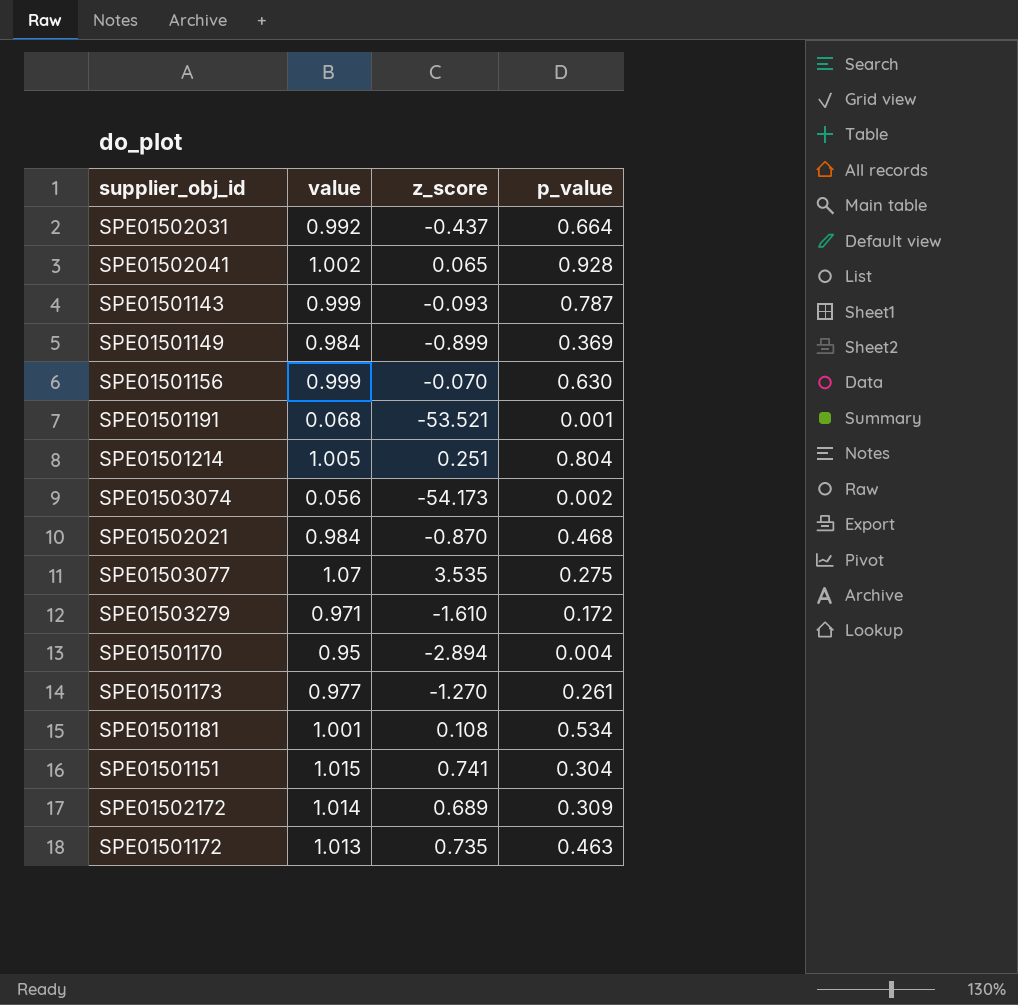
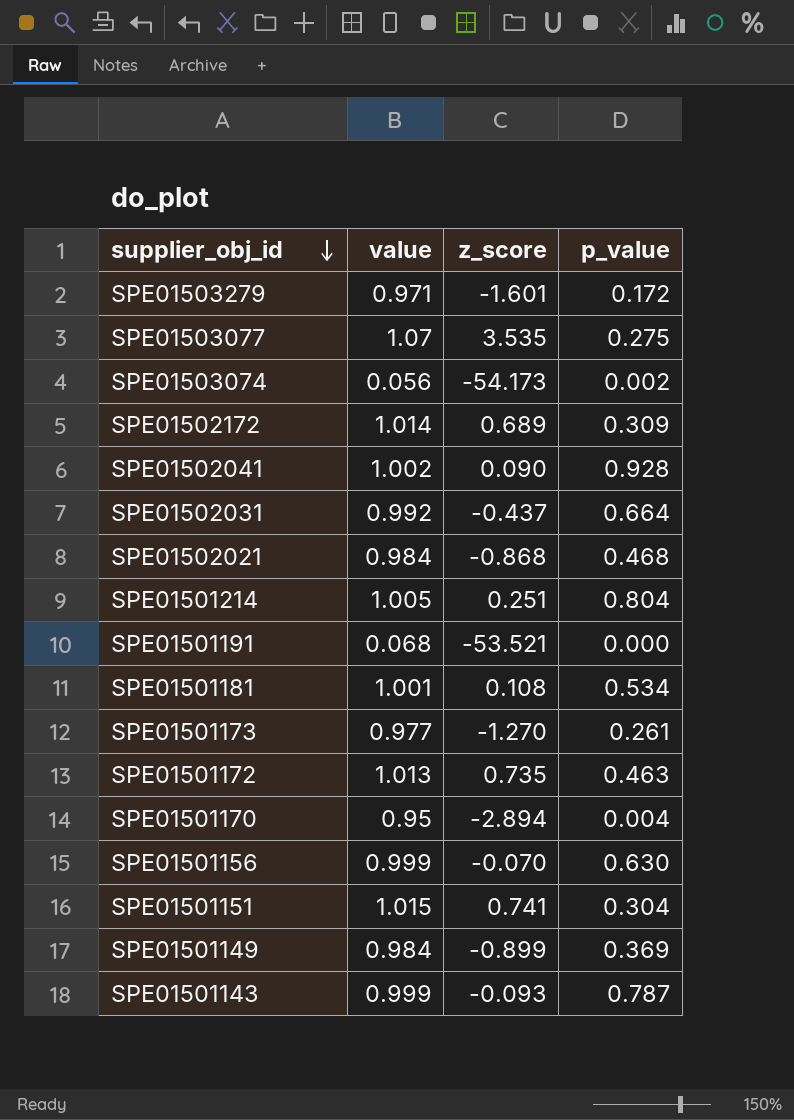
row order: none -> supplier_obj_id descending
SPE01503279 | z_score: -1.610 -> -1.601
SPE01502041 | z_score: 0.065 -> 0.090
SPE01502021 | z_score: -0.870 -> -0.868
SPE01501191 | p_value: 0.001 -> 0.000

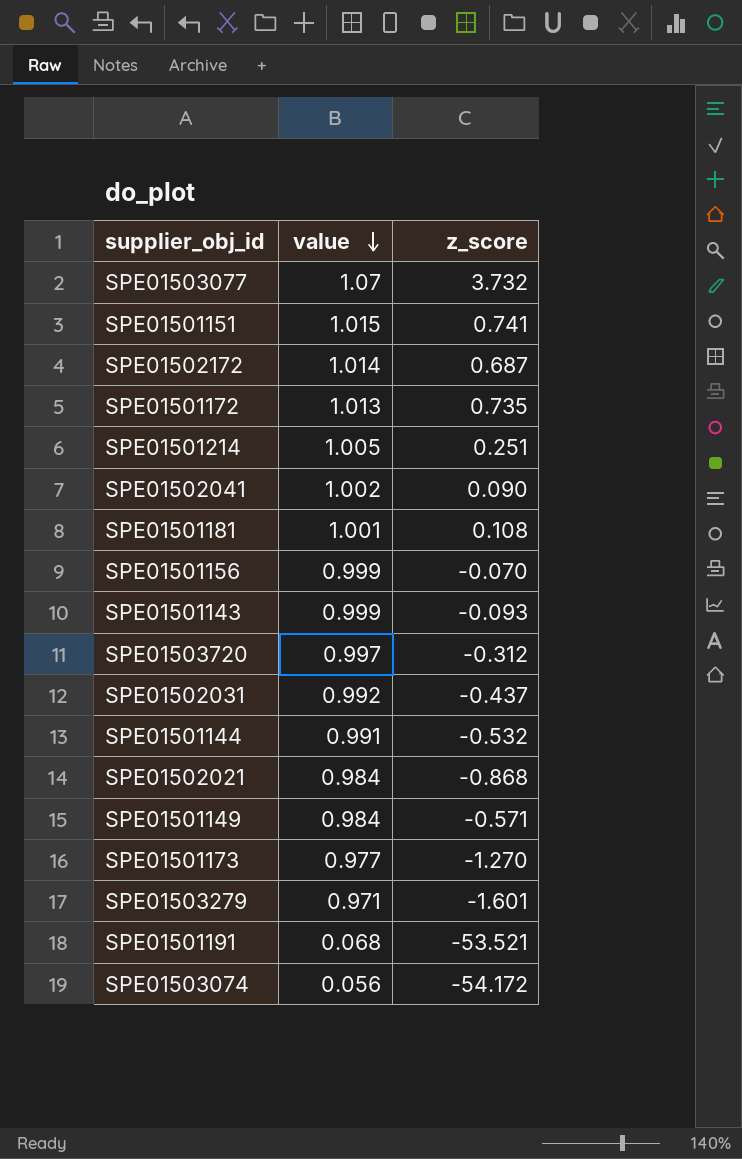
row order: supplier_obj_id descending -> value descending
column p_value | position: 4 -> none
row SPE01501170: 0.95 | -2.894 | 0.004 -> none
SPE01503077 | z_score: 3.535 -> 3.732
SPE01502172 | z_score: 0.689 -> 0.687
row SPE01503720: none -> 0.997 | -0.312
row SPE01501144: none -> 0.991 | -0.532
SPE01501149 | z_score: -0.899 -> -0.571
SPE01503074 | z_score: -54.173 -> -54.172

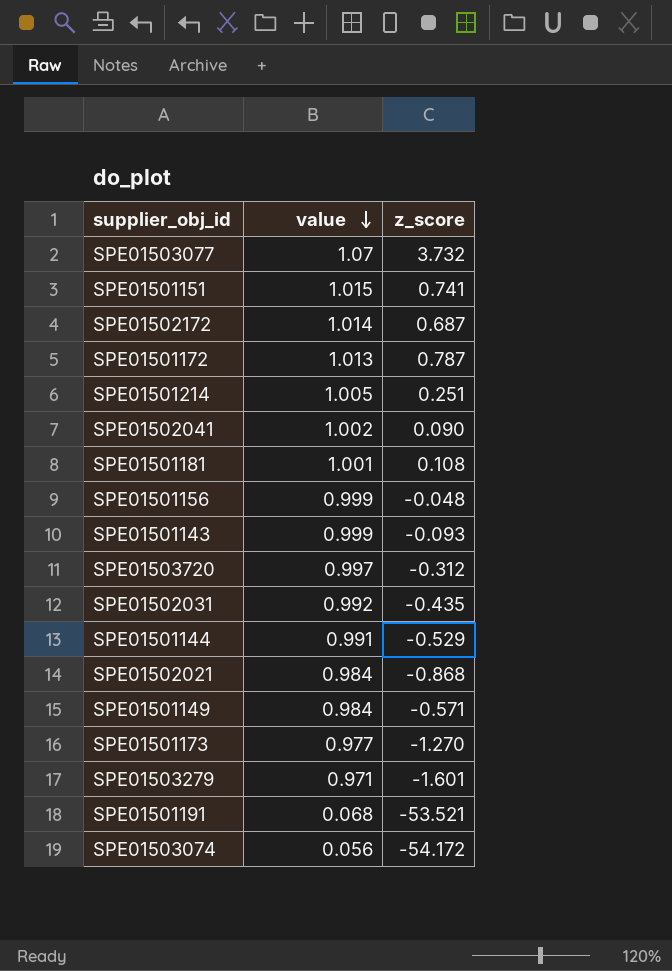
SPE01501172 | z_score: 0.735 -> 0.787
SPE01501156 | z_score: -0.070 -> -0.048
SPE01502031 | z_score: -0.437 -> -0.435
SPE01501144 | z_score: -0.532 -> -0.529

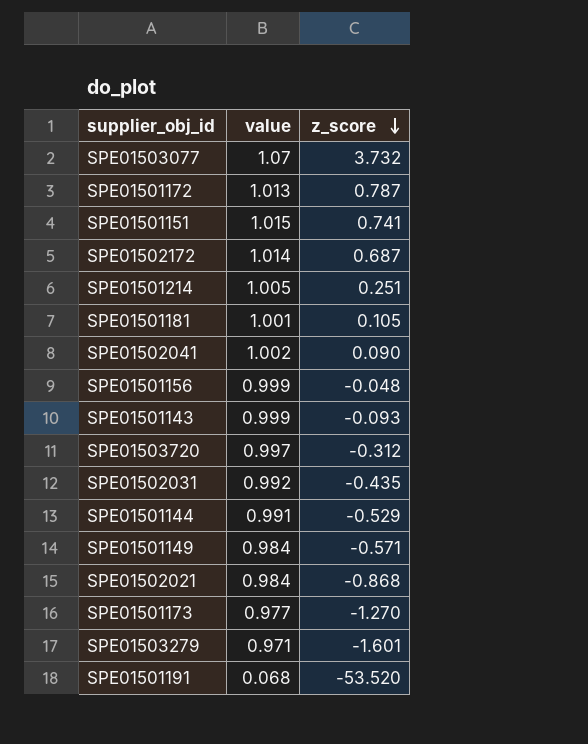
row order: value descending -> z_score descending
row SPE01503074: 0.056 | -54.172 -> none
SPE01501181 | z_score: 0.108 -> 0.105
SPE01501191 | z_score: -53.521 -> -53.520

